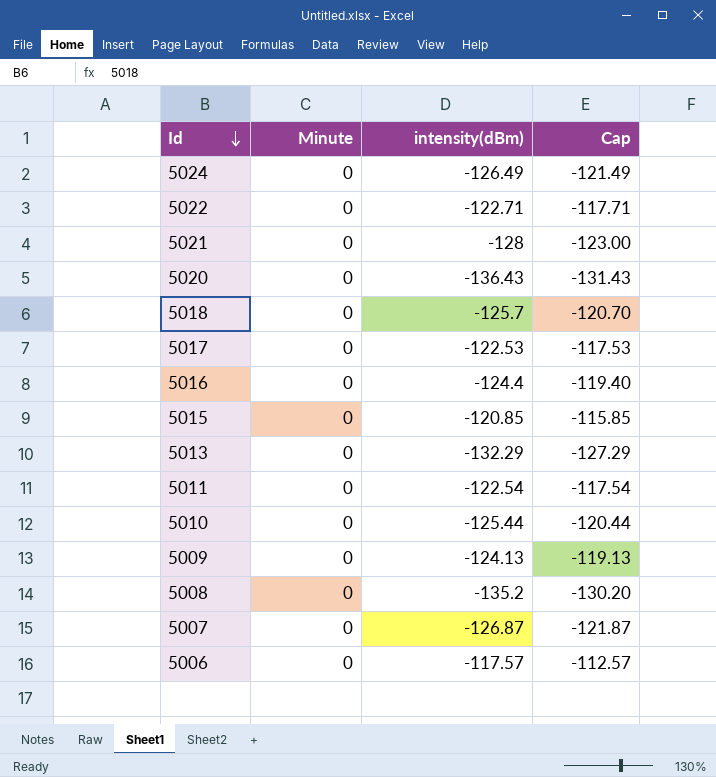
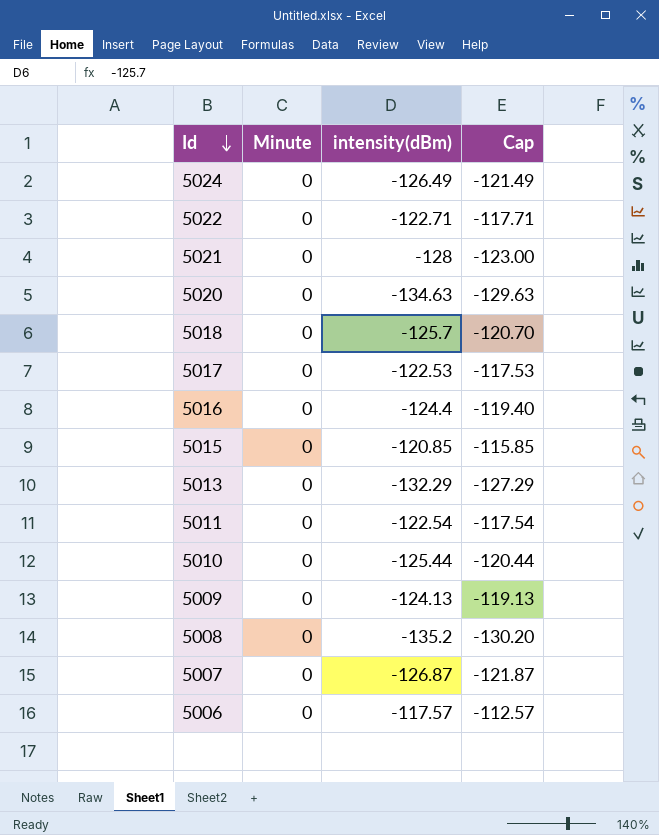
5020 | intensity(dBm): -136.43 -> -134.63
5020 | Cap: -131.43 -> -129.63

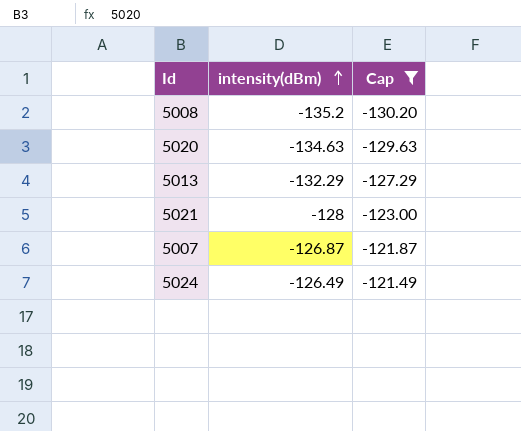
filter: none -> Cap <= -121.49
row order: Id descending -> intensity(dBm) ascending
column Minute | position: 2 -> none

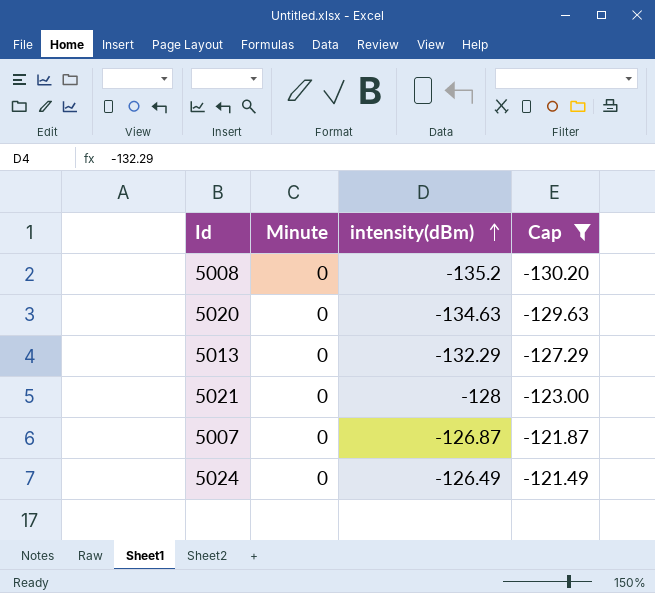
column Minute | position: none -> 2

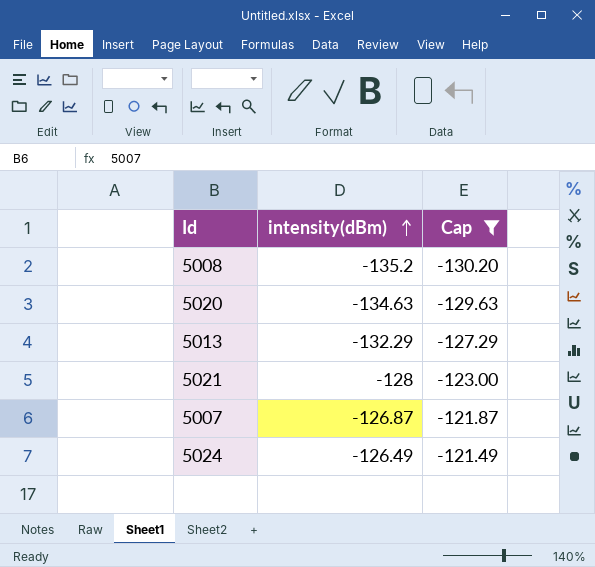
column Minute | position: 2 -> none

